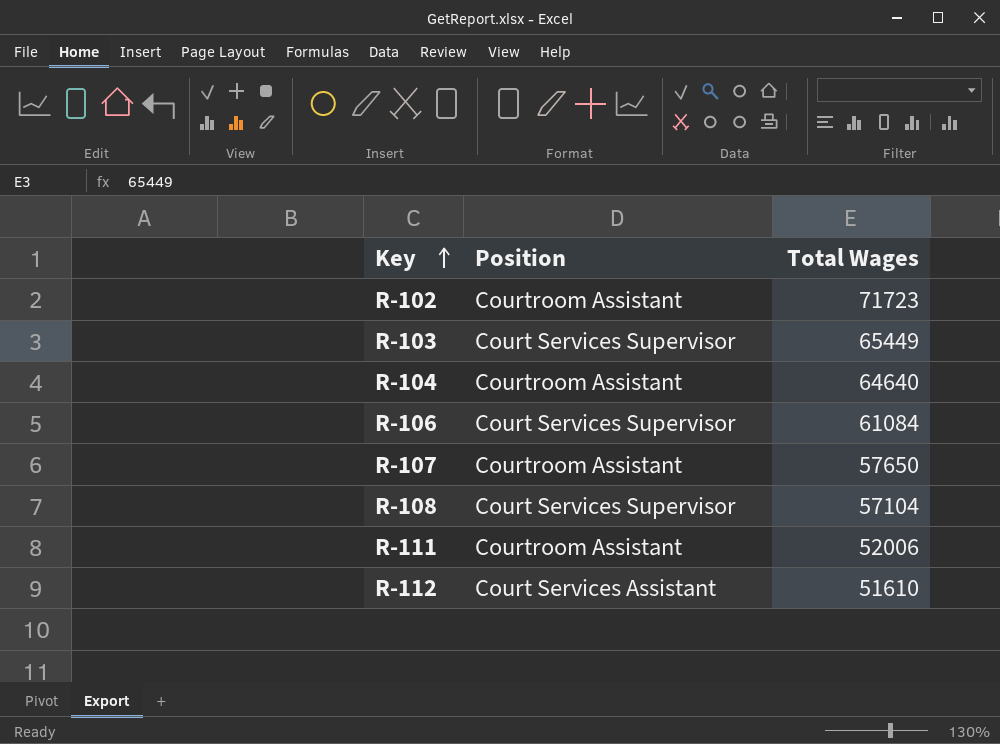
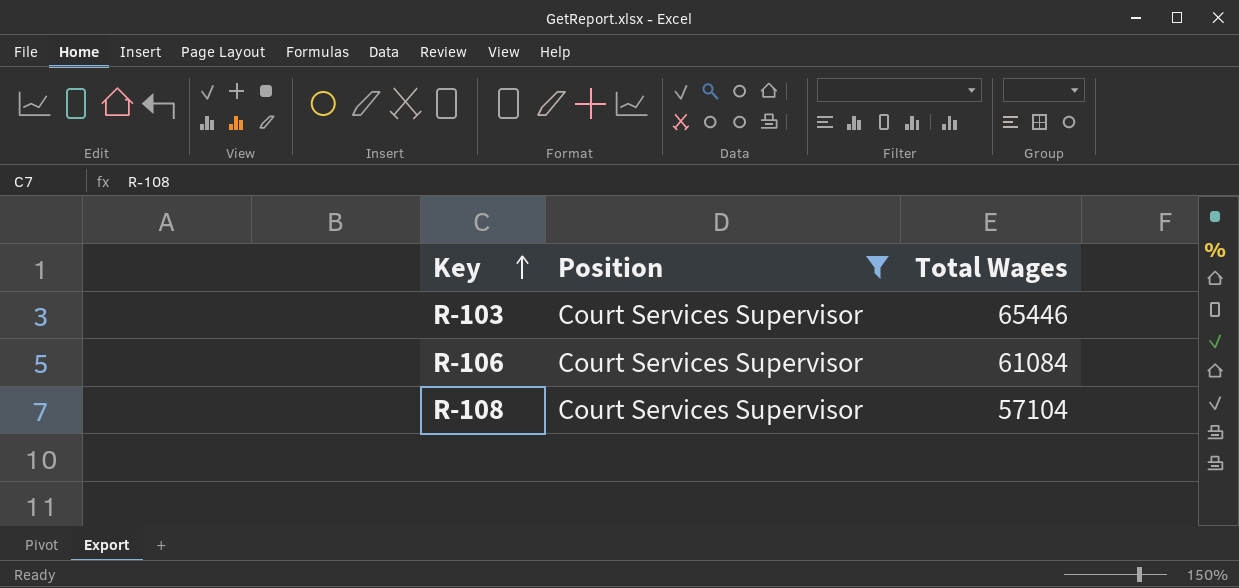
filter: none -> Position = Court Services Supervisor
R-103 | Total Wages: 65449 -> 65446

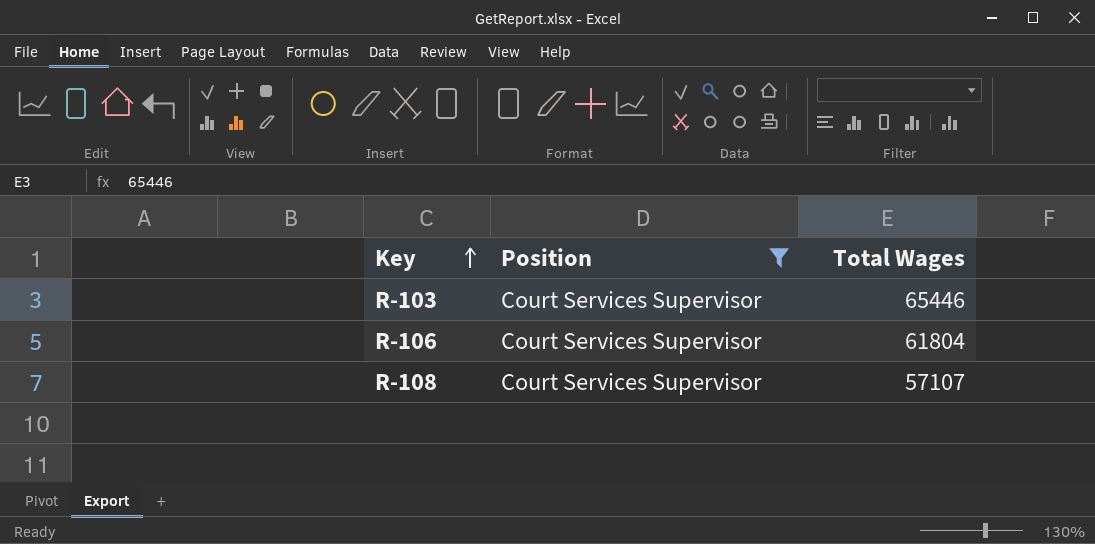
R-106 | Total Wages: 61084 -> 61804
R-108 | Total Wages: 57104 -> 57107

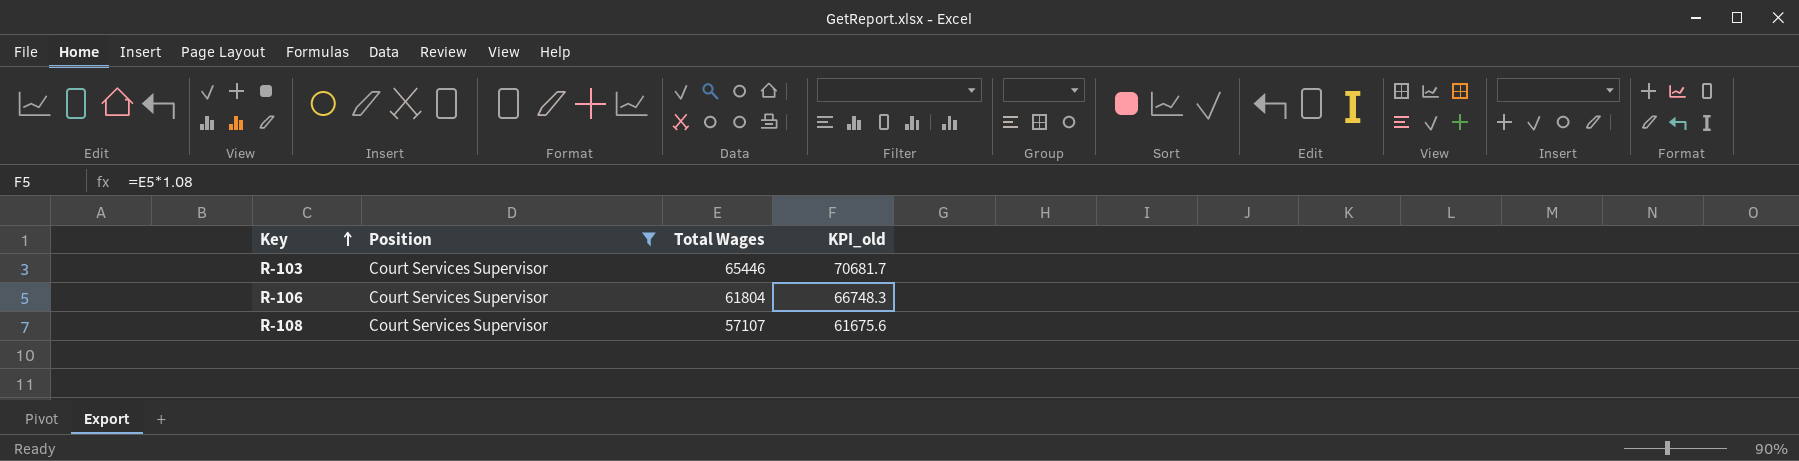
column KPI_old | formula: none -> [Total Wages] * 1.08

